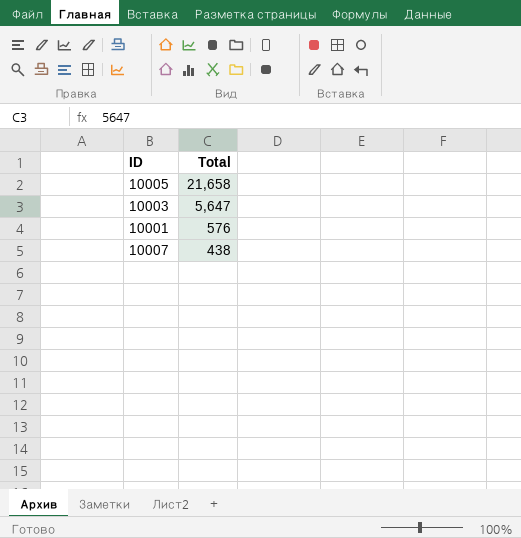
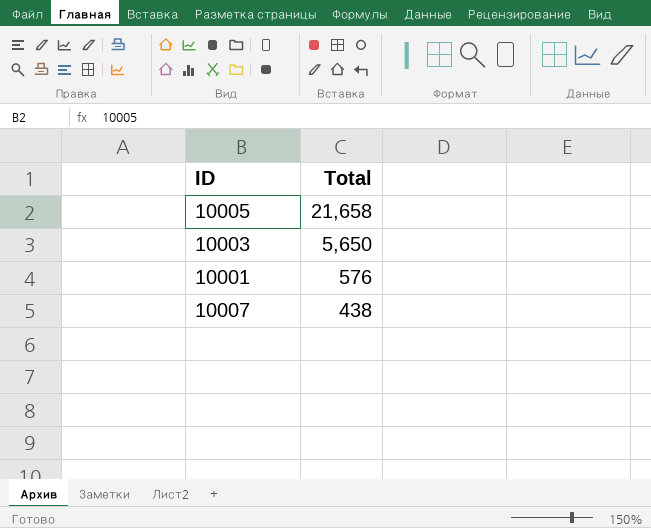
10003 | Total: 5,647 -> 5,650

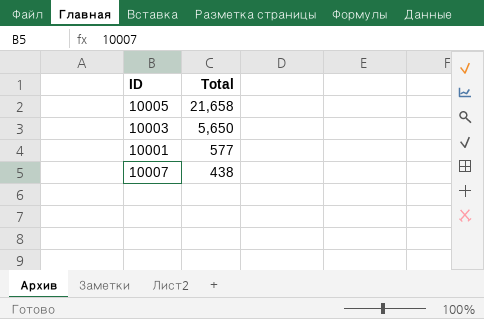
10001 | Total: 576 -> 577

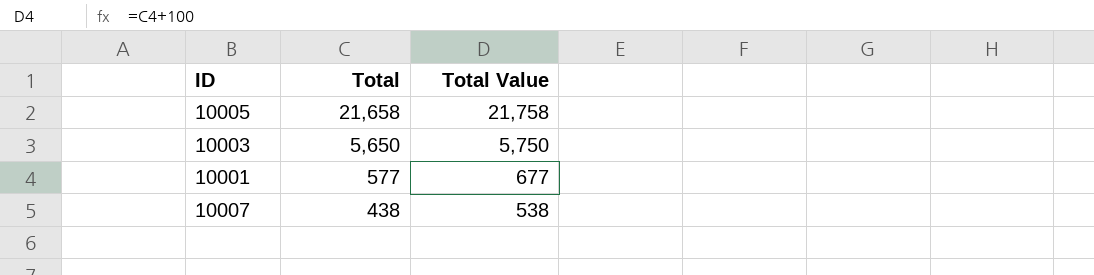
column Total Value | formula: none -> [Total] + 100

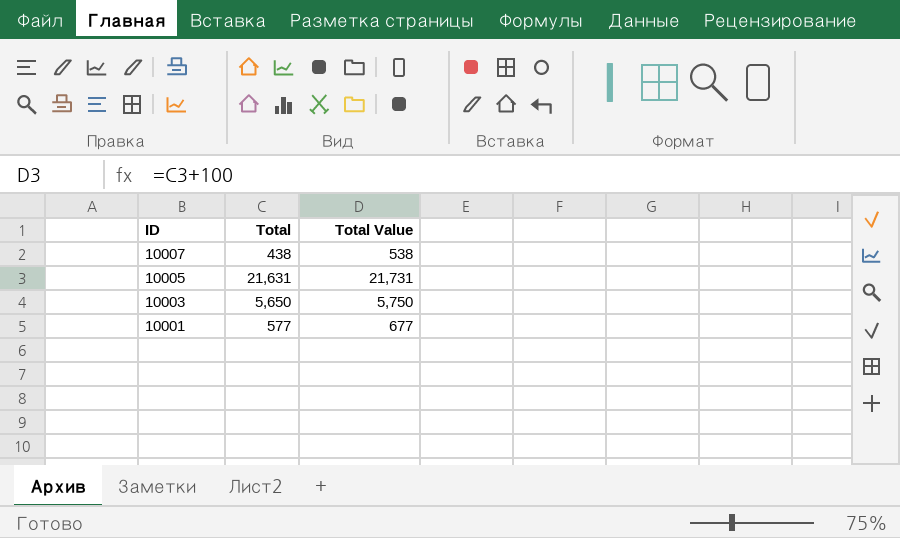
row order: Total descending -> ID descending
10005 | Total: 21,658 -> 21,631
10005 | Total Value: 21,758 -> 21,731

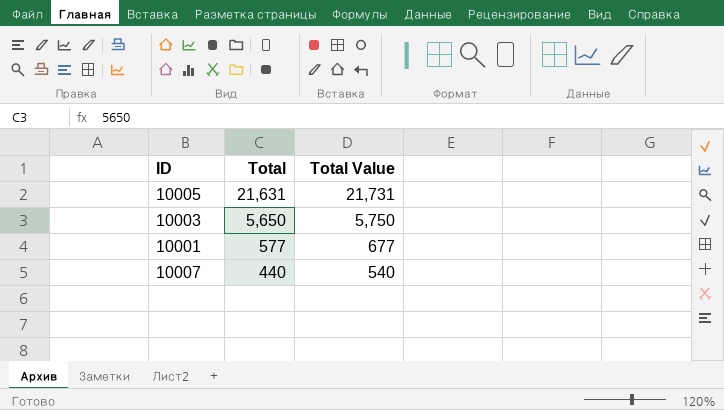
row order: ID descending -> Total descending
10007 | Total: 438 -> 440
10007 | Total Value: 538 -> 540

